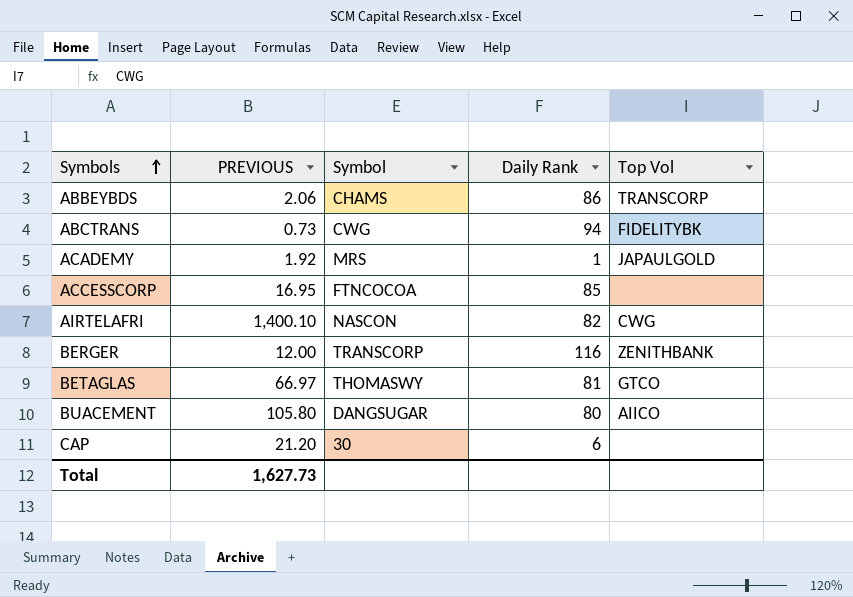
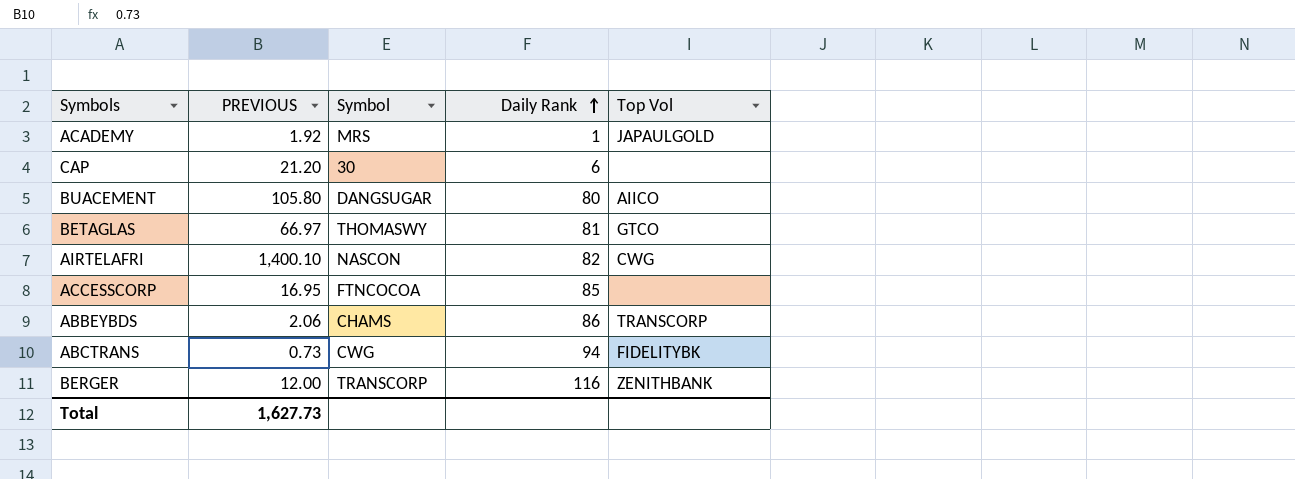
row order: Symbols ascending -> Daily Rank ascending

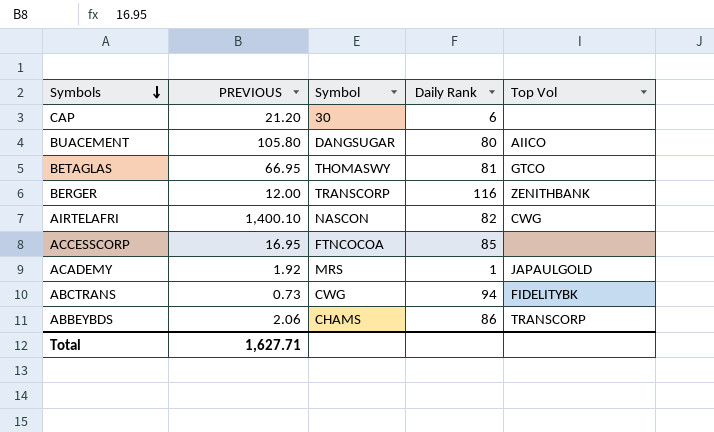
row order: Daily Rank ascending -> Symbols descending
BETAGLAS | PREVIOUS: 66.97 -> 66.95
Total | PREVIOUS: 1,627.73 -> 1,627.71

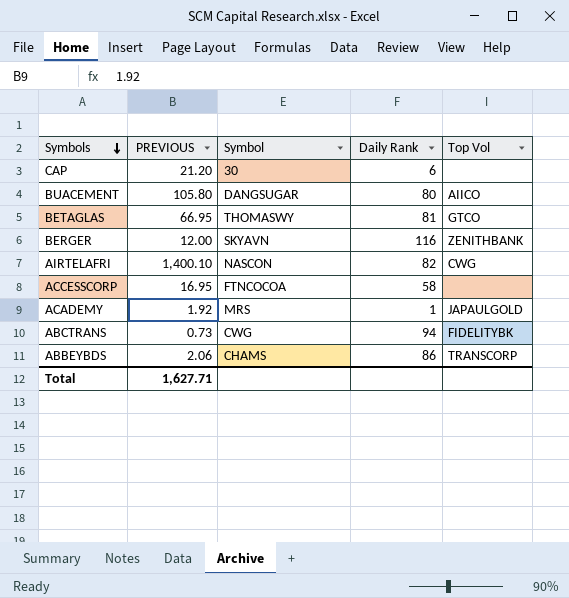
BERGER | Symbol: TRANSCORP -> SKYAVN
ACCESSCORP | Daily Rank: 85 -> 58

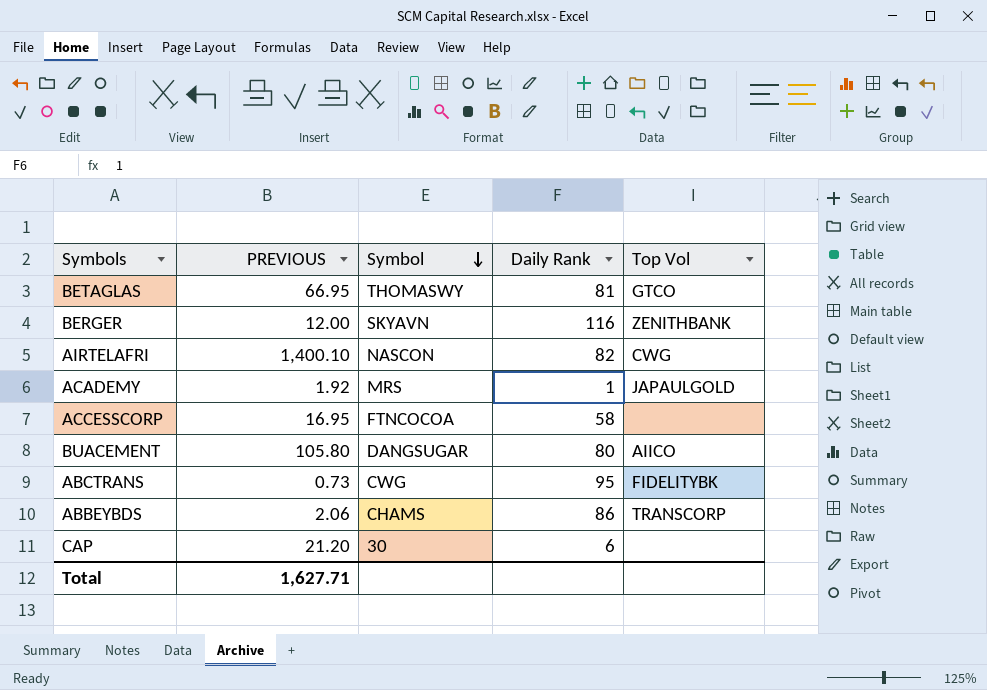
row order: Symbols descending -> Symbol descending
ABCTRANS | Daily Rank: 94 -> 95

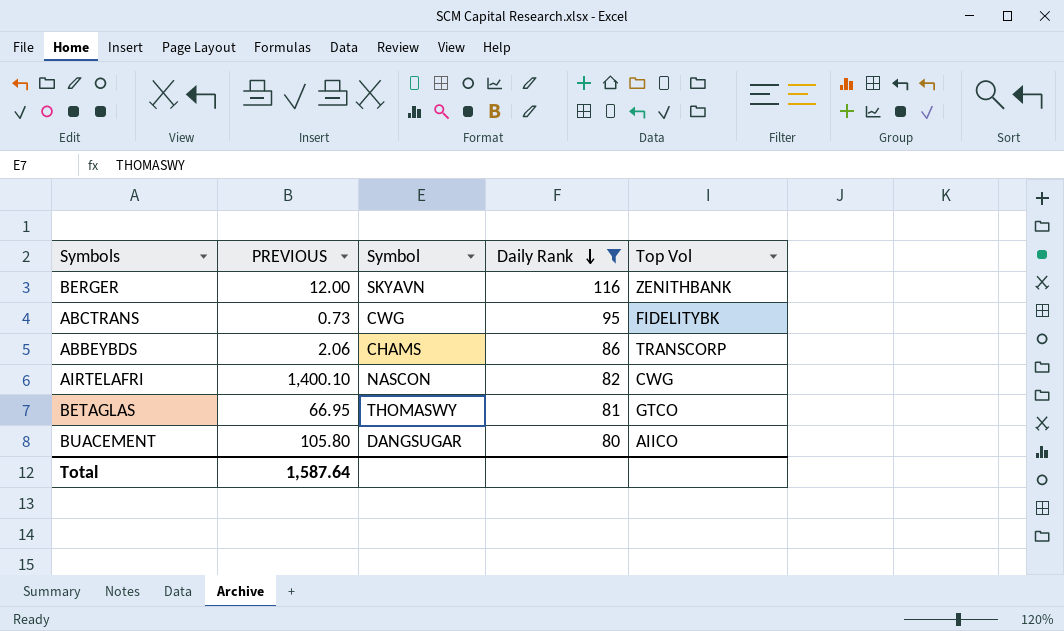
filter: none -> Daily Rank >= 80
row order: Symbol descending -> Daily Rank descending
Total | PREVIOUS: 1,627.71 -> 1,587.64

